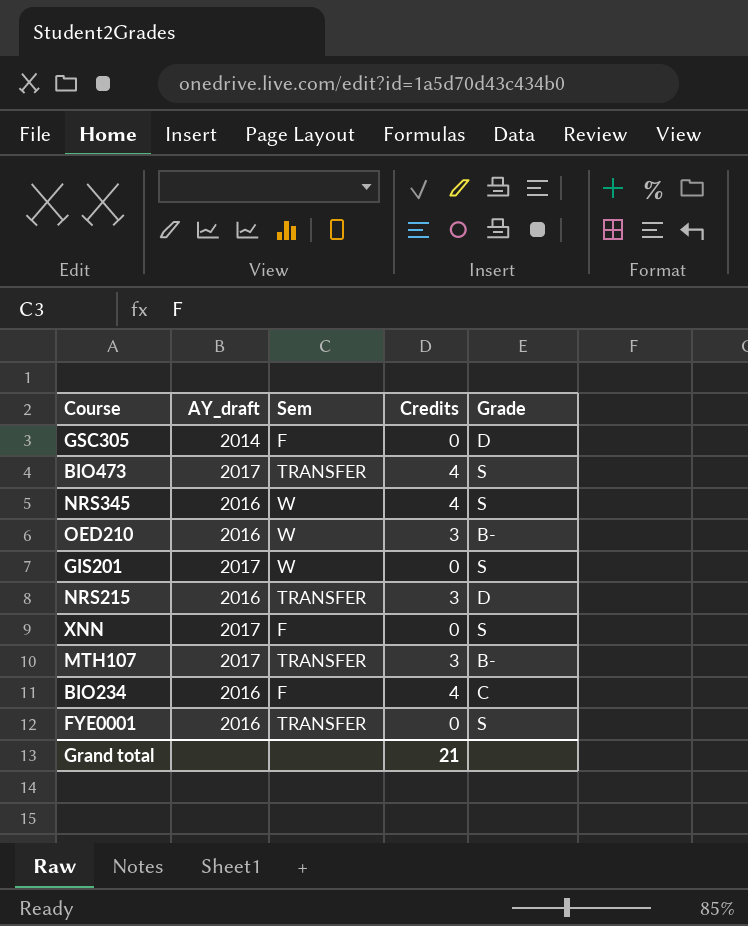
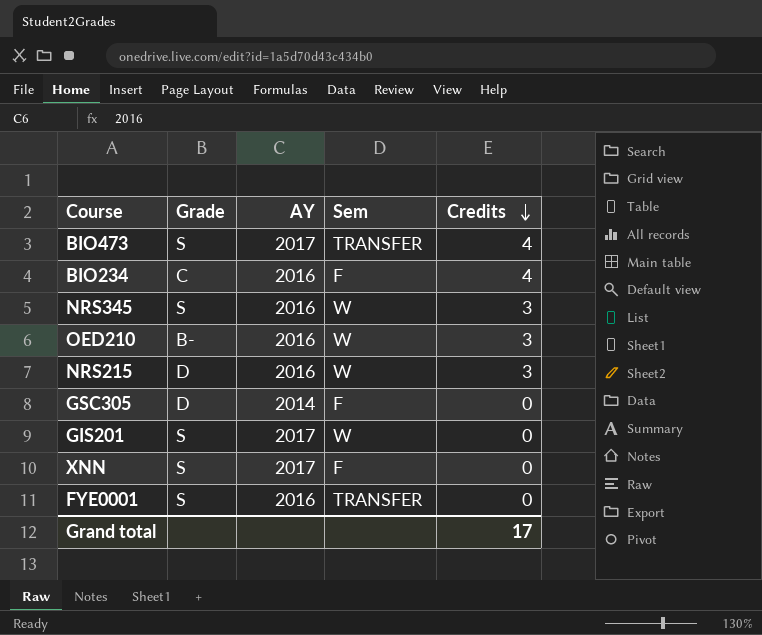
row order: none -> Credits descending
column Grade | position: 5 -> 2
column name: AY_draft -> AY
row MTH107: 2017 | TRANSFER | 3 | B- -> none
NRS345 | Credits: 4 -> 3
NRS215 | Sem: TRANSFER -> W
Grand total | Credits: 21 -> 17

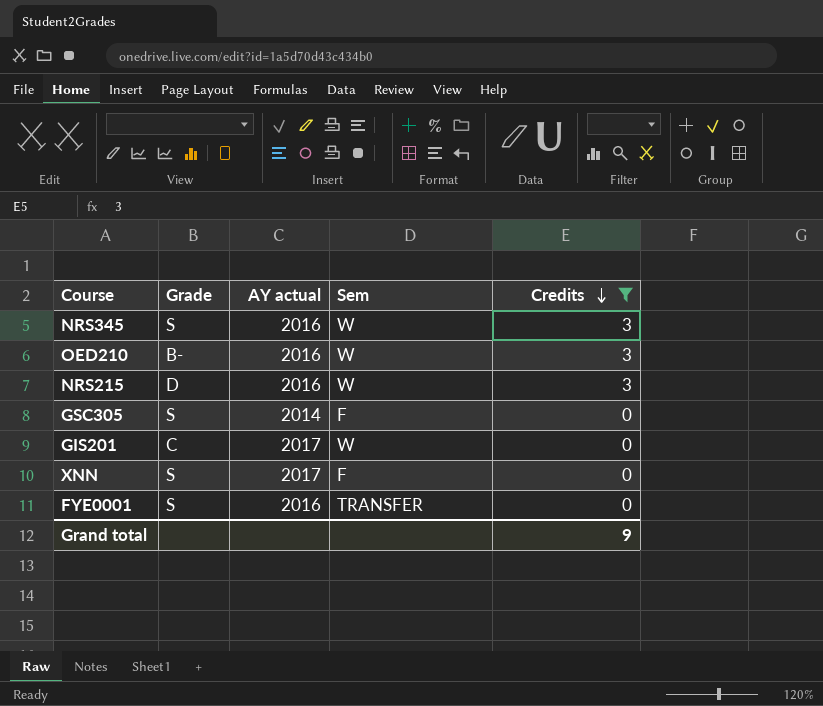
filter: none -> Credits != 4
column name: AY -> AY actual
GSC305 | Grade: D -> S
GIS201 | Grade: S -> C
Grand total | Credits: 17 -> 9

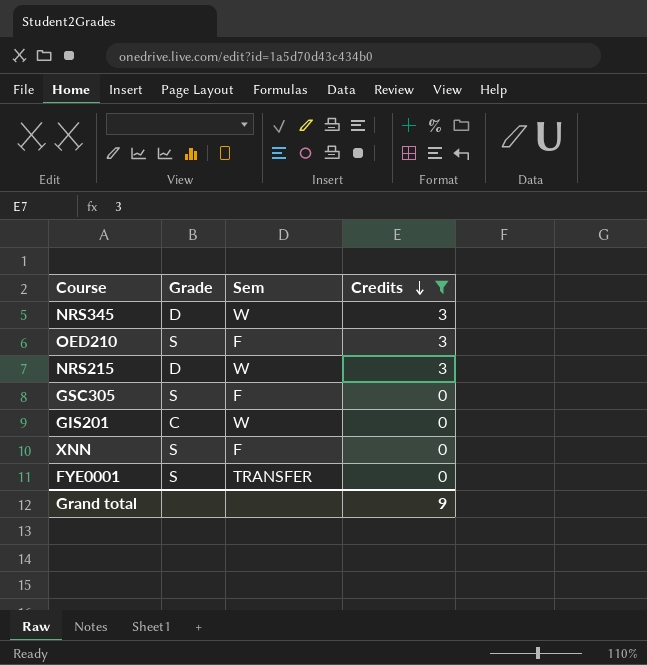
column AY actual | position: 3 -> none
NRS345 | Grade: S -> D
OED210 | Grade: B- -> S
OED210 | Sem: W -> F

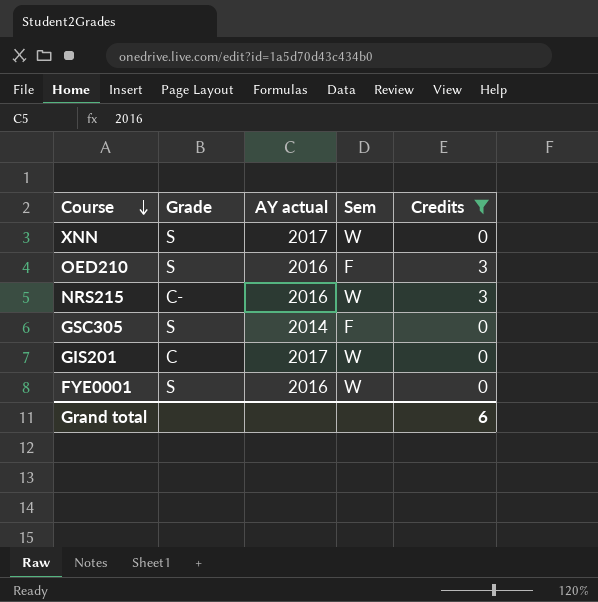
row order: Credits descending -> Course descending
column AY actual | position: none -> 3
row NRS345: D | W | 3 -> none
XNN | Sem: F -> W
NRS215 | Grade: D -> C-
FYE0001 | Sem: TRANSFER -> W
Grand total | Credits: 9 -> 6

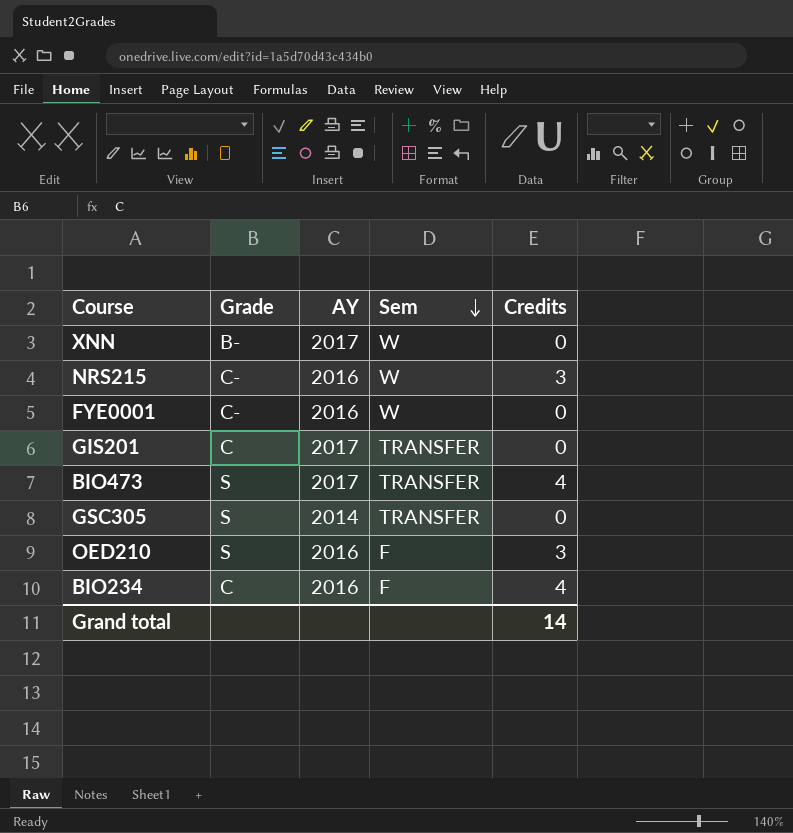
filter: Credits != 4 -> none
row order: Course descending -> Sem descending
column name: AY actual -> AY
XNN | Grade: S -> B-
FYE0001 | Grade: S -> C-
GIS201 | Sem: W -> TRANSFER
GSC305 | Sem: F -> TRANSFER
Grand total | Credits: 6 -> 14

